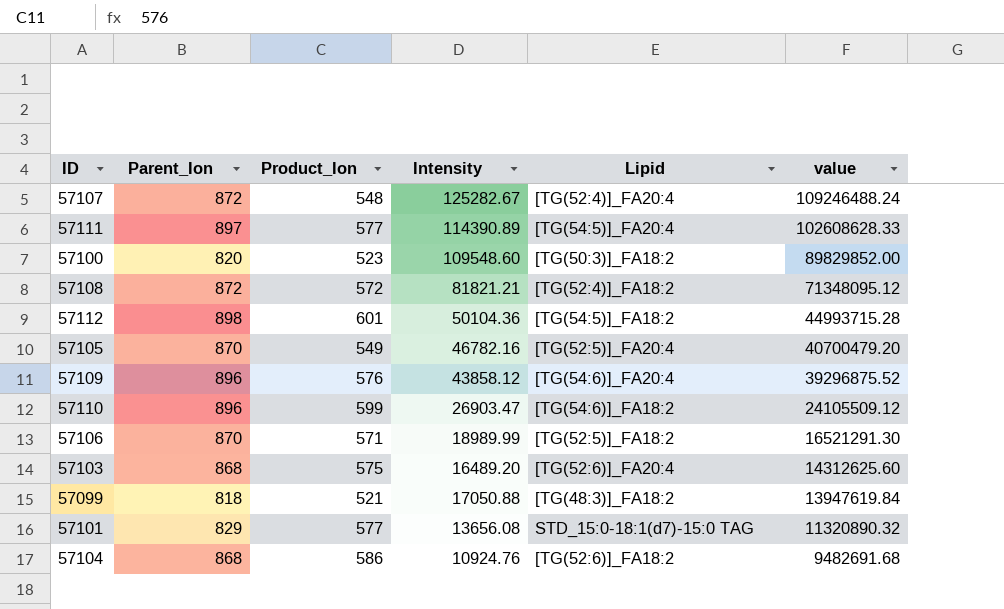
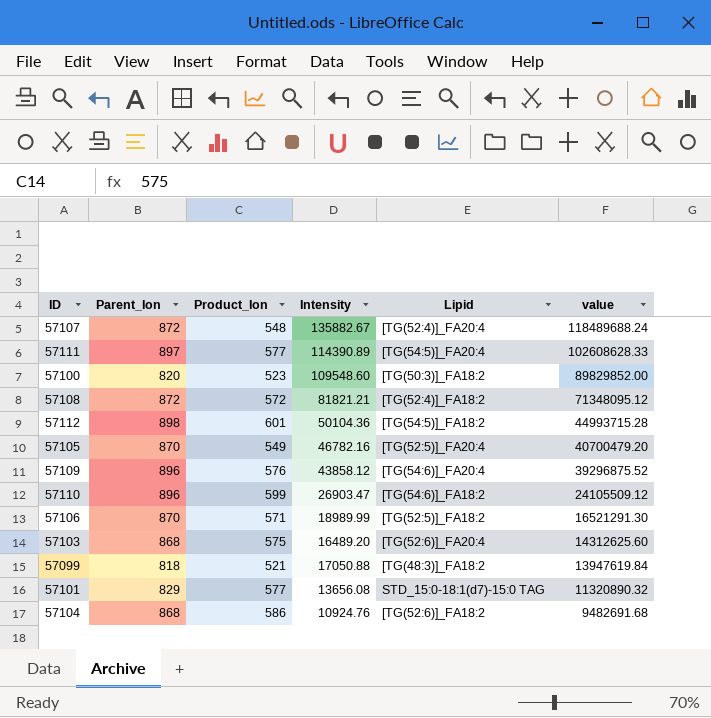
57107 | Intensity: 125282.67 -> 135882.67
57107 | value: 109246488.24 -> 118489688.24

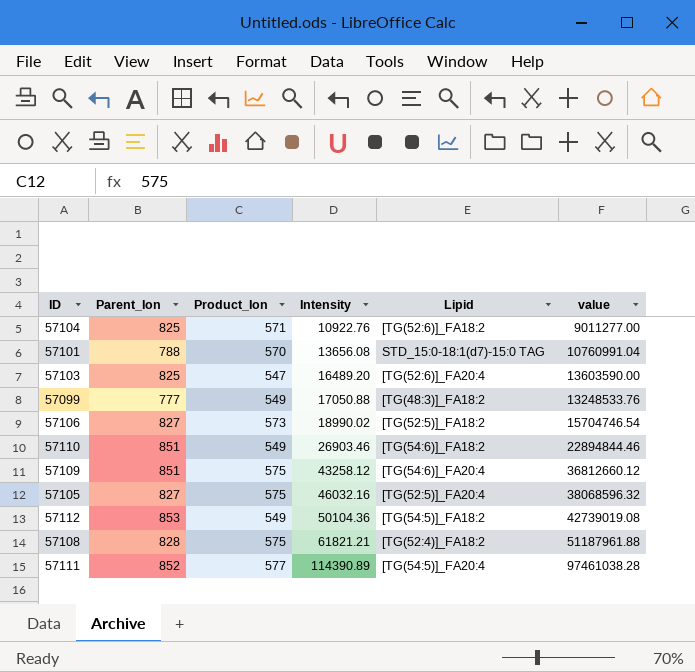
row order: value descending -> Intensity ascending
row 57107: 872 | 548 | 135882.67 | [TG(52:4)]_FA20:4 | 118489688.24 -> none
row 57100: 820 | 523 | 109548.60 | [TG(50:3)]_FA18:2 | 89829852.00 -> none
57104 | Parent_Ion: 868 -> 825
57104 | Product_Ion: 586 -> 571
57104 | Intensity: 10924.76 -> 10922.76
57104 | value: 9482691.68 -> 9011277.00
57101 | Parent_Ion: 829 -> 788
57101 | Product_Ion: 577 -> 570
57101 | value: 11320890.32 -> 10760991.04
57103 | Parent_Ion: 868 -> 825
57103 | Product_Ion: 575 -> 547
57103 | value: 14312625.60 -> 13603590.00
57099 | Parent_Ion: 818 -> 777
57099 | Product_Ion: 521 -> 549
57099 | value: 13947619.84 -> 13248533.76
57106 | Parent_Ion: 870 -> 827
57106 | Product_Ion: 571 -> 573
57106 | Intensity: 18989.99 -> 18990.02
57106 | value: 16521291.30 -> 15704746.54
57110 | Parent_Ion: 896 -> 851
57110 | Product_Ion: 599 -> 549
57110 | Intensity: 26903.47 -> 26903.46
57110 | value: 24105509.12 -> 22894844.46
57109 | Parent_Ion: 896 -> 851
57109 | Product_Ion: 576 -> 575
57109 | Intensity: 43858.12 -> 43258.12
57109 | value: 39296875.52 -> 36812660.12
57105 | Parent_Ion: 870 -> 827
57105 | Product_Ion: 549 -> 575
57105 | Intensity: 46782.16 -> 46032.16
57105 | value: 40700479.20 -> 38068596.32
57112 | Parent_Ion: 898 -> 853
57112 | Product_Ion: 601 -> 549
57112 | value: 44993715.28 -> 42739019.08
57108 | Parent_Ion: 872 -> 828
57108 | Product_Ion: 572 -> 575
57108 | Intensity: 81821.21 -> 61821.21
57108 | value: 71348095.12 -> 51187961.88
57111 | Parent_Ion: 897 -> 852
57111 | value: 102608628.33 -> 97461038.28

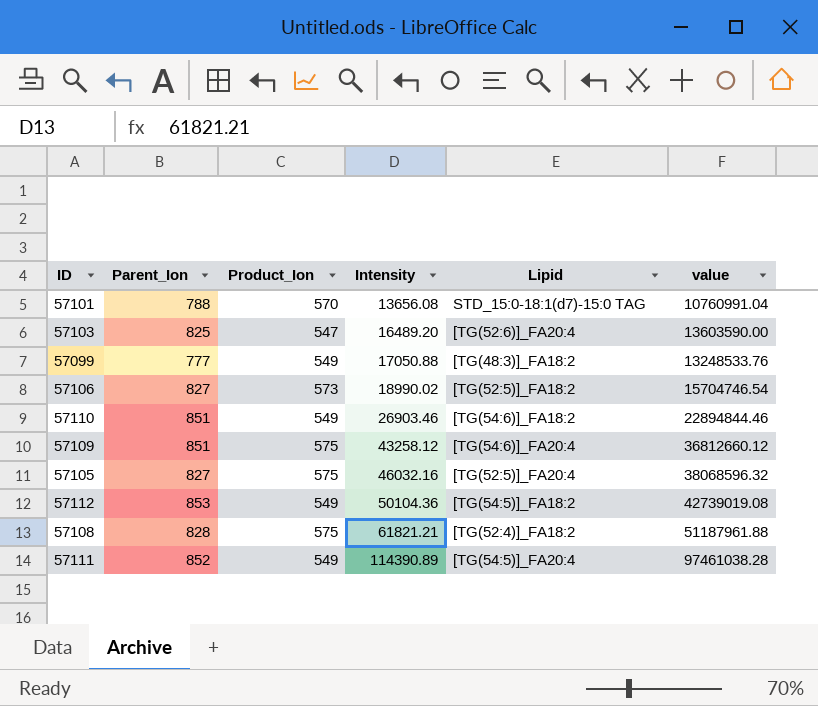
row 57104: 825 | 571 | 10922.76 | [TG(52:6)]_FA18:2 | 9011277.00 -> none
57111 | Product_Ion: 577 -> 549

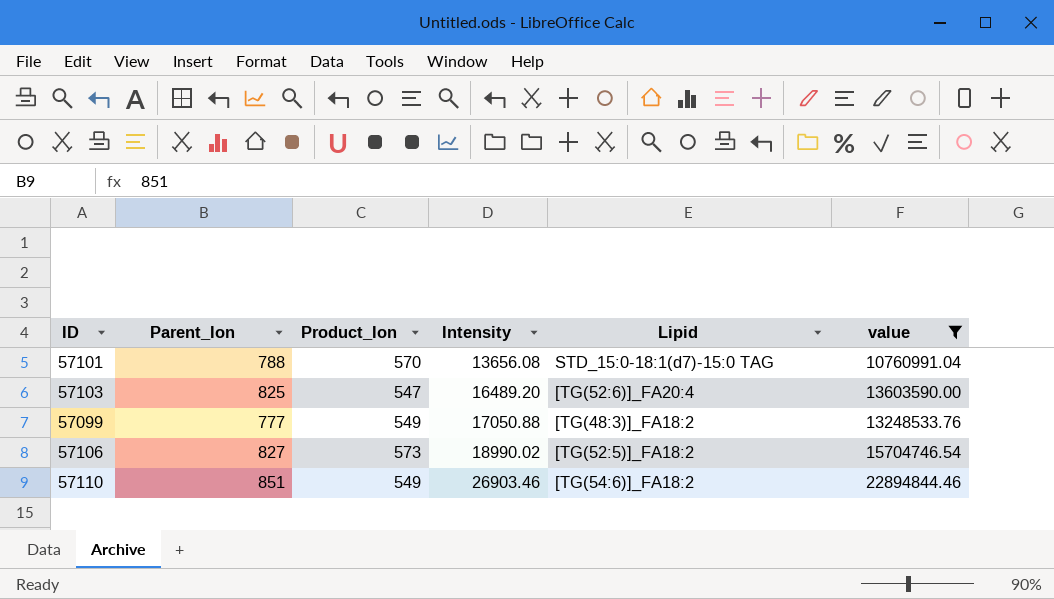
filter: none -> value <= 22894844.46

